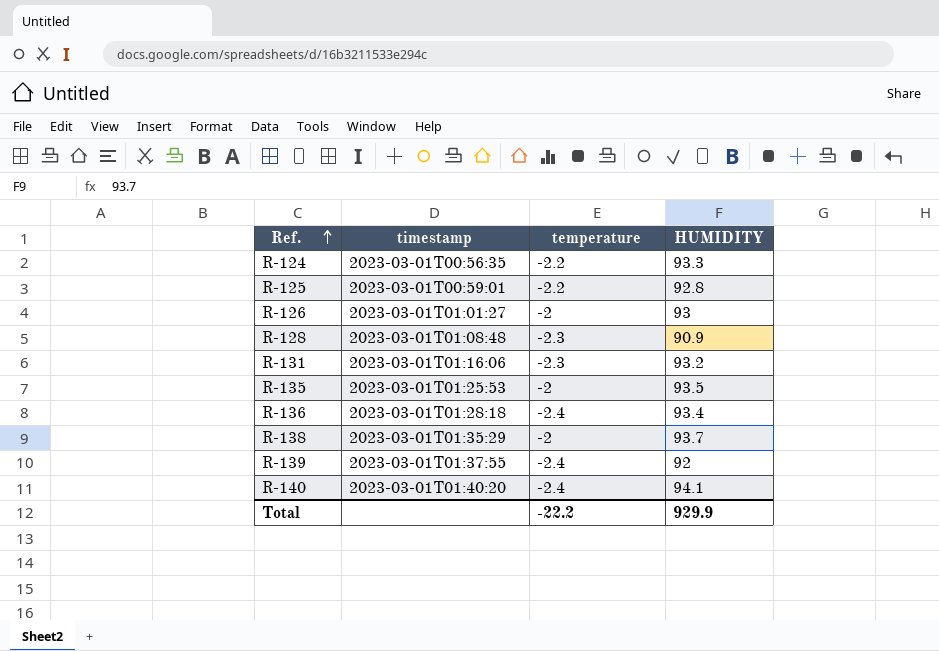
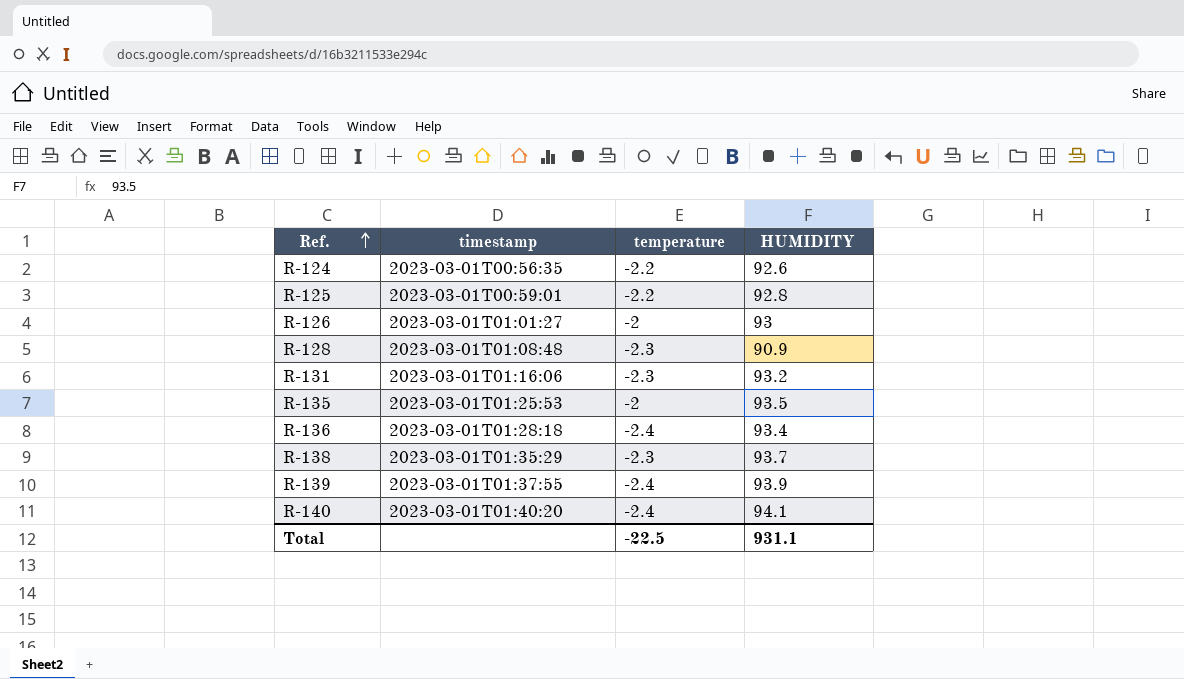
R-124 | HUMIDITY: 93.3 -> 92.6
R-138 | temperature: -2 -> -2.3
R-139 | HUMIDITY: 92 -> 93.9
Total | temperature: -22.2 -> -22.5
Total | HUMIDITY: 929.9 -> 931.1

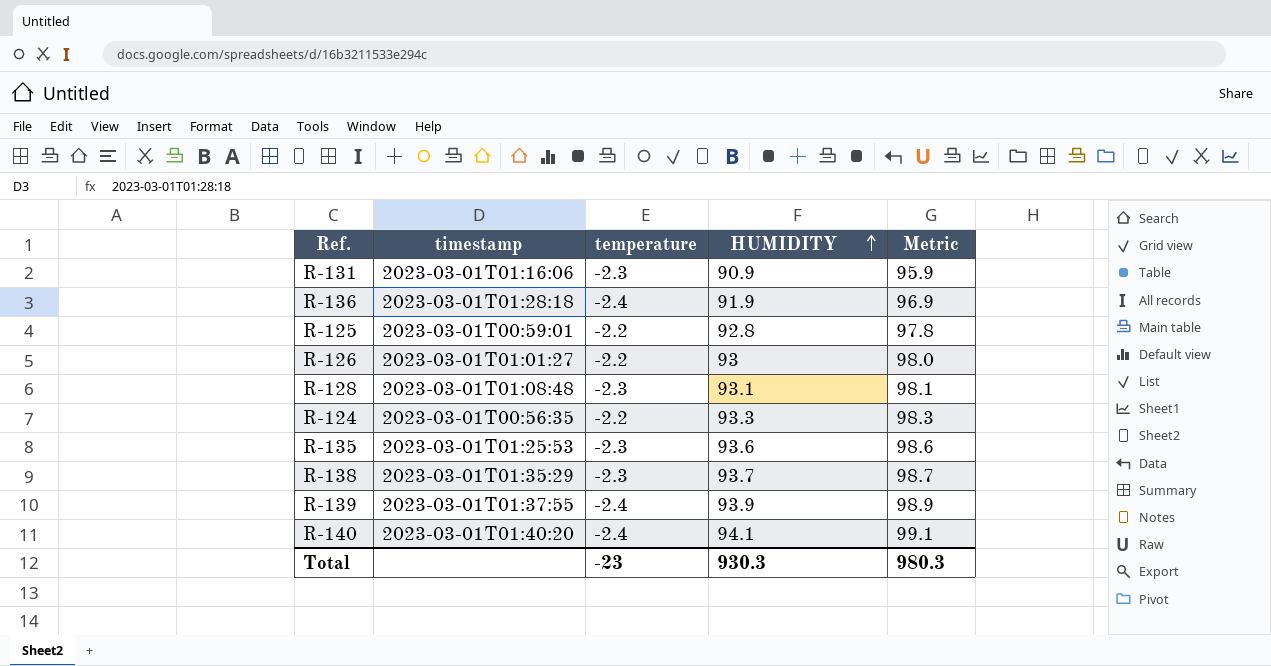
row order: Ref. ascending -> HUMIDITY ascending
column Metric | formula: none -> [HUMIDITY] + 5
R-131 | HUMIDITY: 93.2 -> 90.9
R-136 | HUMIDITY: 93.4 -> 91.9
R-126 | temperature: -2 -> -2.2
R-128 | HUMIDITY: 90.9 -> 93.1
R-124 | HUMIDITY: 92.6 -> 93.3
R-135 | temperature: -2 -> -2.3
R-135 | HUMIDITY: 93.5 -> 93.6
Total | temperature: -22.5 -> -23
Total | HUMIDITY: 931.1 -> 930.3

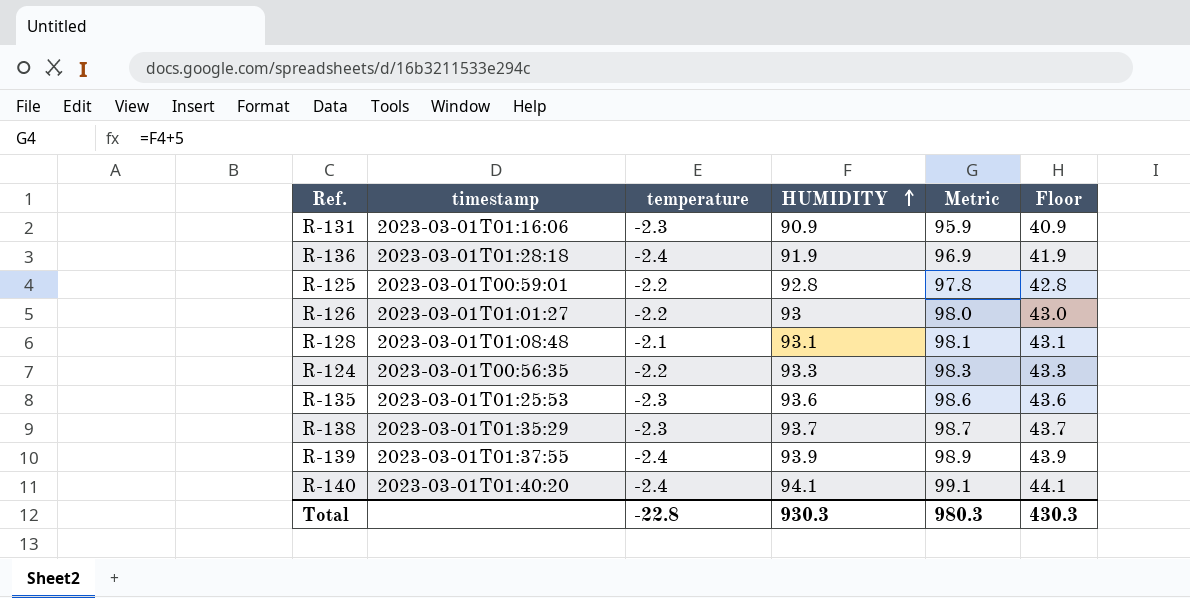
column Floor | formula: none -> [HUMIDITY] - 50
R-128 | temperature: -2.3 -> -2.1
Total | temperature: -23 -> -22.8

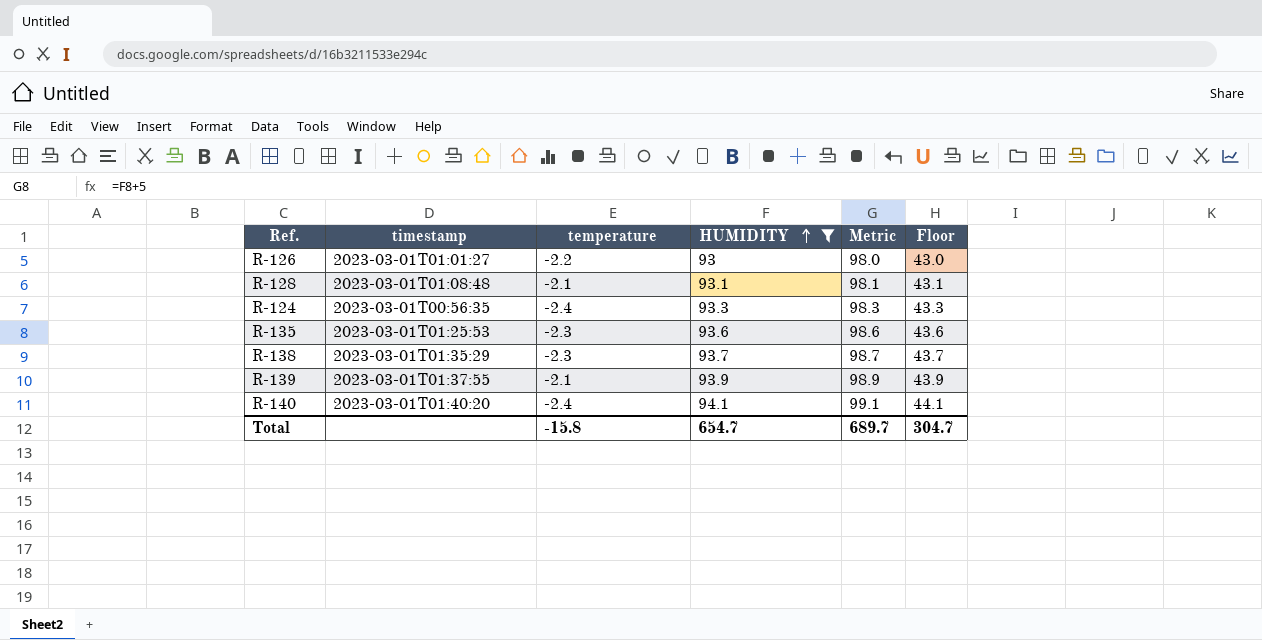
filter: none -> HUMIDITY >= 93
R-124 | temperature: -2.2 -> -2.4
R-139 | temperature: -2.4 -> -2.1
Total | temperature: -22.8 -> -15.8
Total | HUMIDITY: 930.3 -> 654.7
Total | Metric: 980.3 -> 689.7
Total | Floor: 430.3 -> 304.7

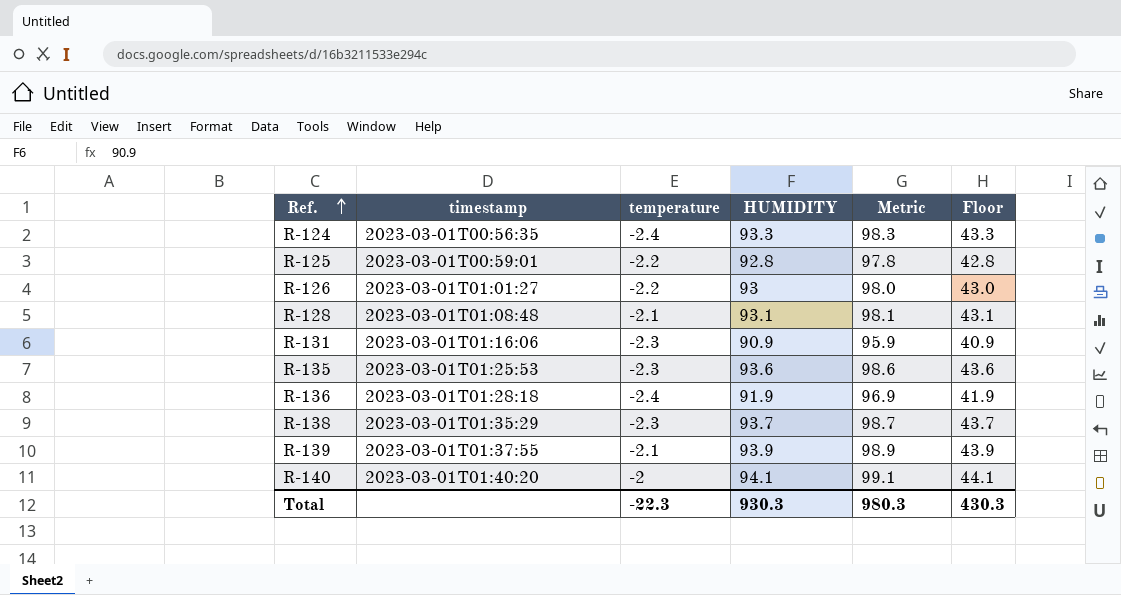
filter: HUMIDITY >= 93 -> none
row order: HUMIDITY ascending -> Ref. ascending
R-140 | temperature: -2.4 -> -2
Total | temperature: -15.8 -> -22.3
Total | HUMIDITY: 654.7 -> 930.3
Total | Metric: 689.7 -> 980.3
Total | Floor: 304.7 -> 430.3

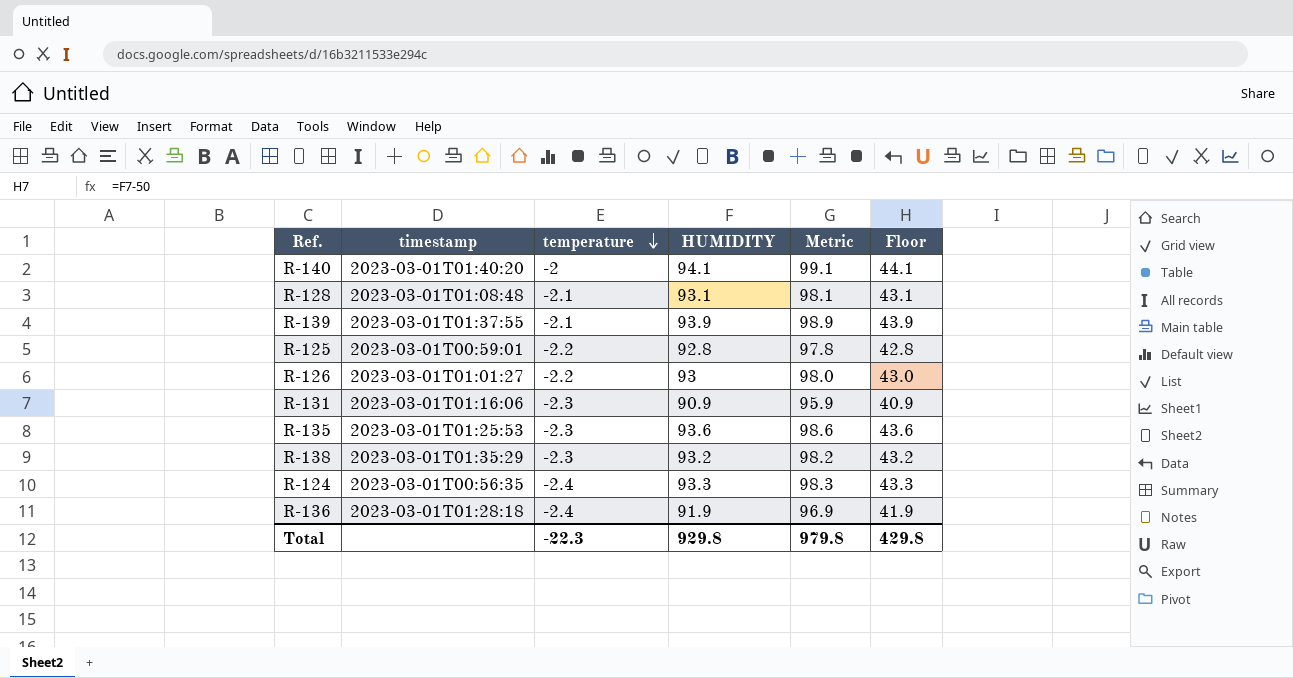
row order: Ref. ascending -> temperature descending
R-138 | HUMIDITY: 93.7 -> 93.2
R-138 | Metric: 98.7 -> 98.2
R-138 | Floor: 43.7 -> 43.2
Total | HUMIDITY: 930.3 -> 929.8
Total | Metric: 980.3 -> 979.8
Total | Floor: 430.3 -> 429.8

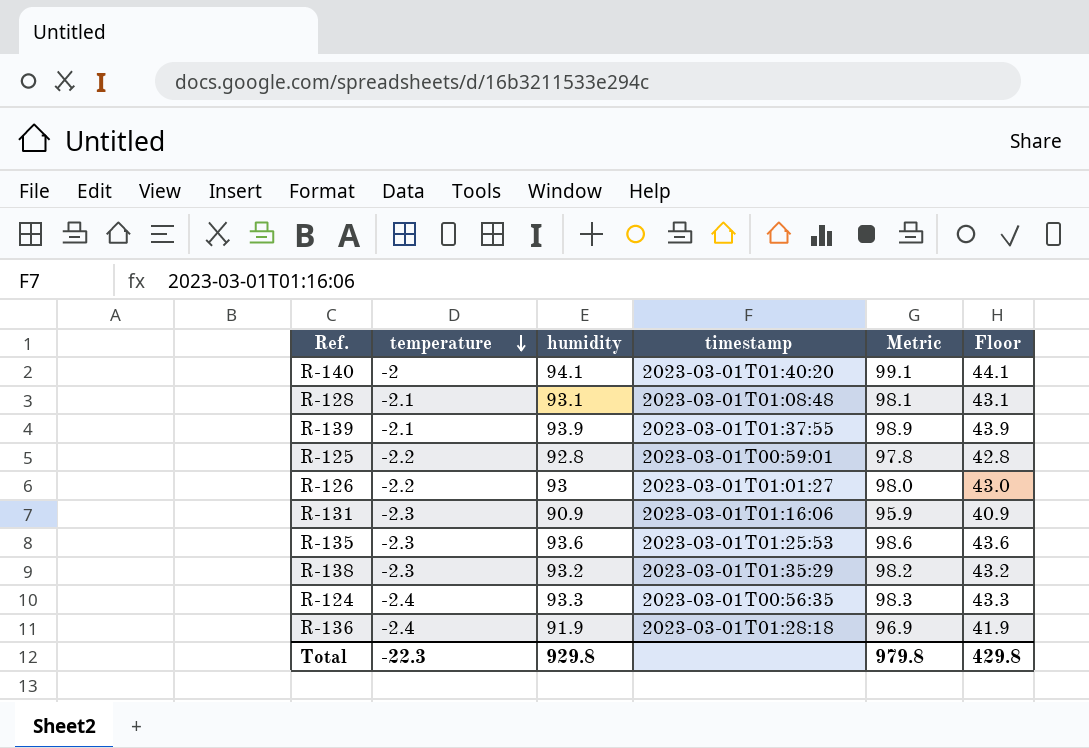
column name: HUMIDITY -> humidity
column timestamp | position: 2 -> 4

